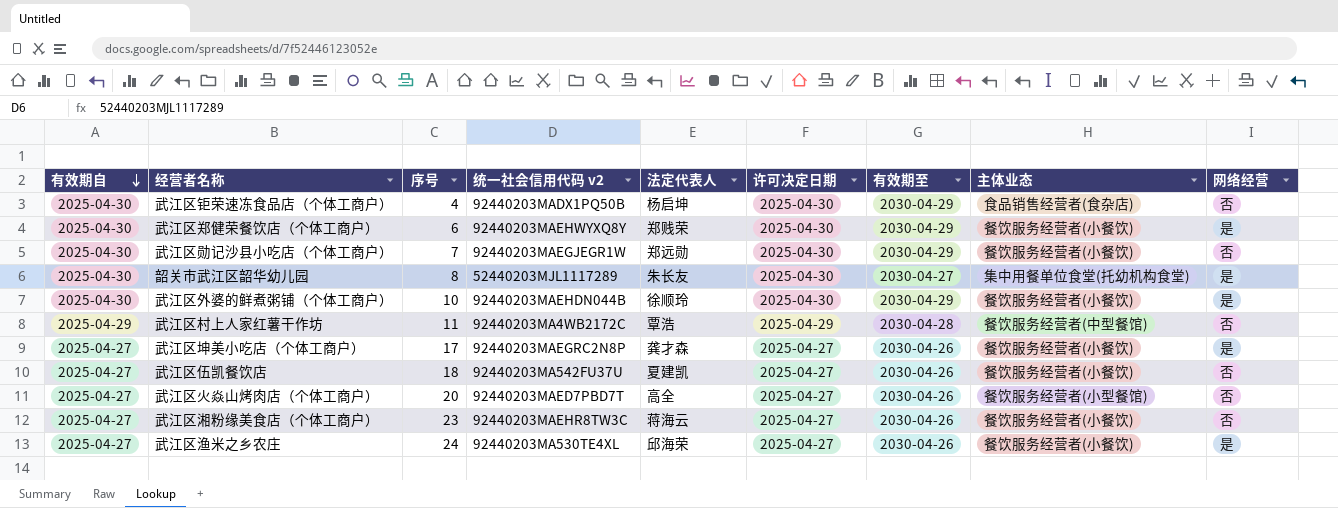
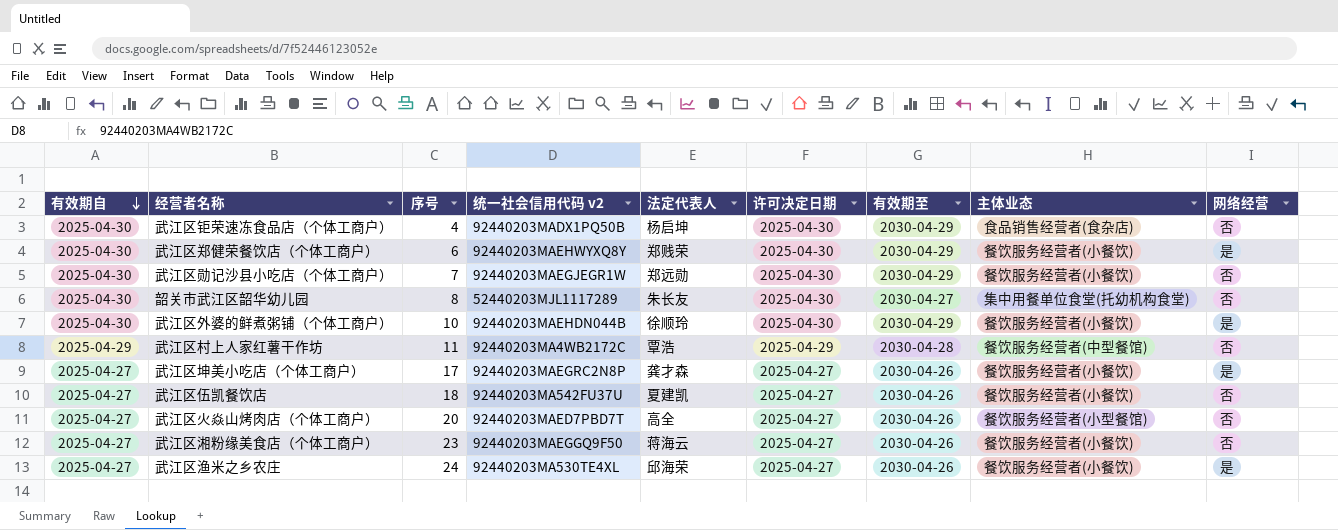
韶关市武江区韶华幼儿园 | 网络经营: 是 -> 否
武江区湘粉缘美食店（个体工商户） | 统一社会信用代码 v2: 92440203MAEHR8TW3C -> 92440203MAEGGQ9F50

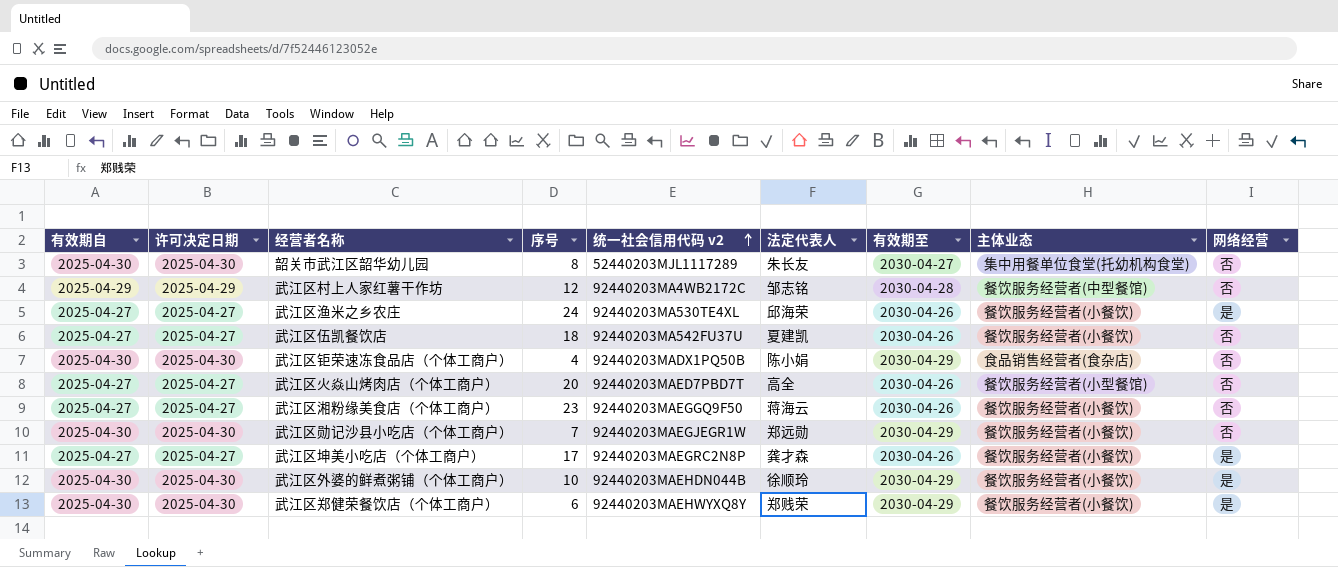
row order: 有效期自 descending -> 统一社会信用代码 v2 ascending
column 许可决定日期 | position: 6 -> 2
武江区村上人家红薯干作坊 | 序号: 11 -> 12
武江区村上人家红薯干作坊 | 法定代表人: 覃浩 -> 邹志铭
武江区钜荣速冻食品店（个体工商户） | 法定代表人: 杨启坤 -> 陈小娟

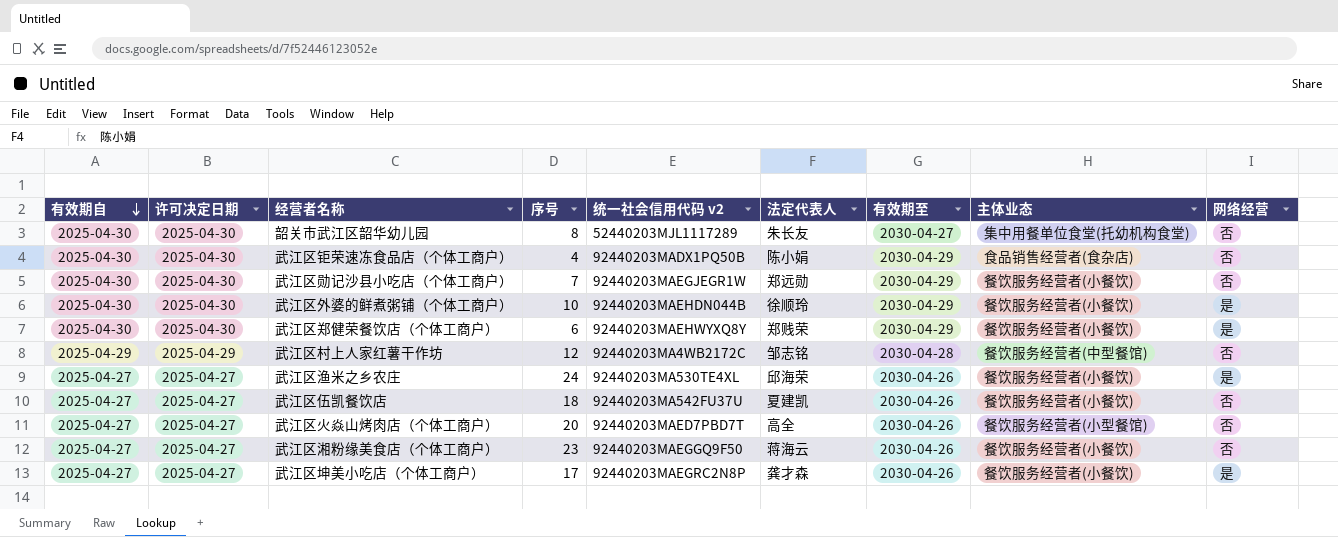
row order: 统一社会信用代码 v2 ascending -> 有效期自 descending

